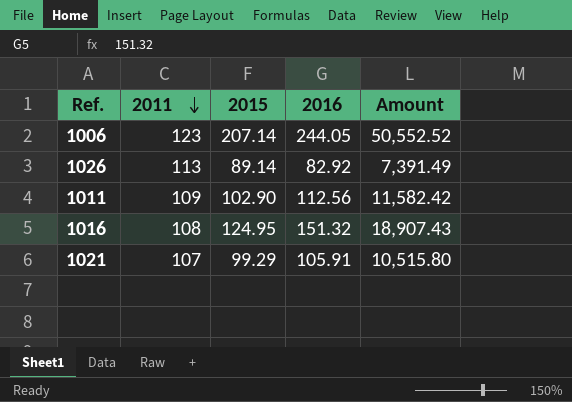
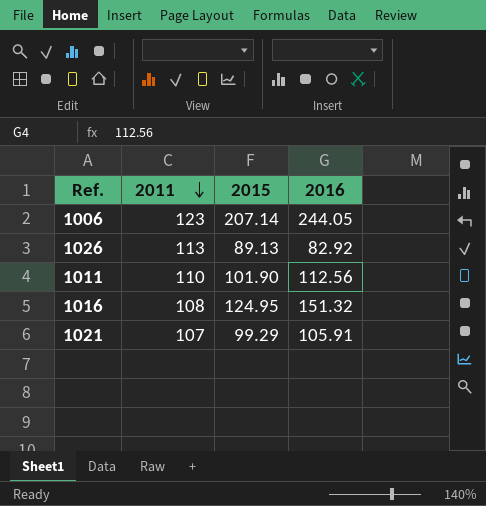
column Amount | formula: [2015] * [2016] -> none
1026 | 2015: 89.14 -> 89.13
1011 | 2011: 109 -> 110
1011 | 2015: 102.90 -> 101.90

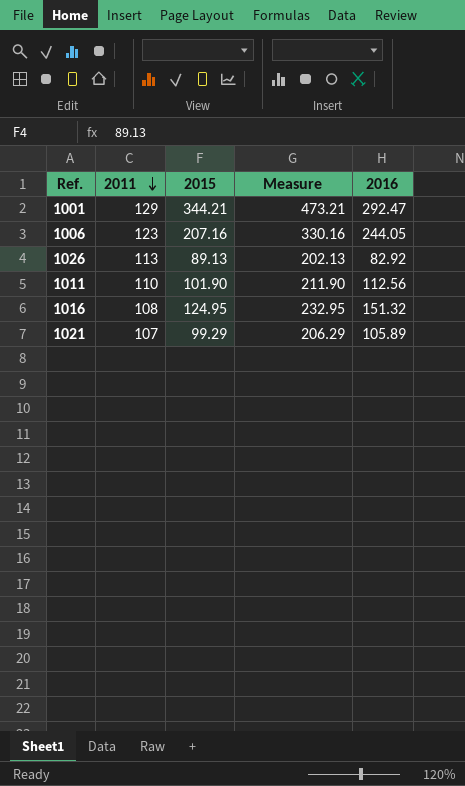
column Measure | formula: none -> [2011] + [2015]
row 1001: none -> 129 | 344.21 | 473.21 | 292.47
1006 | 2015: 207.14 -> 207.16
1021 | 2016: 105.91 -> 105.89

